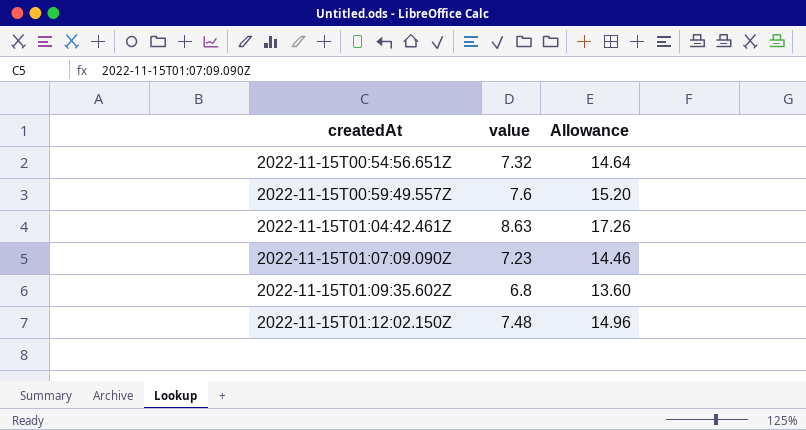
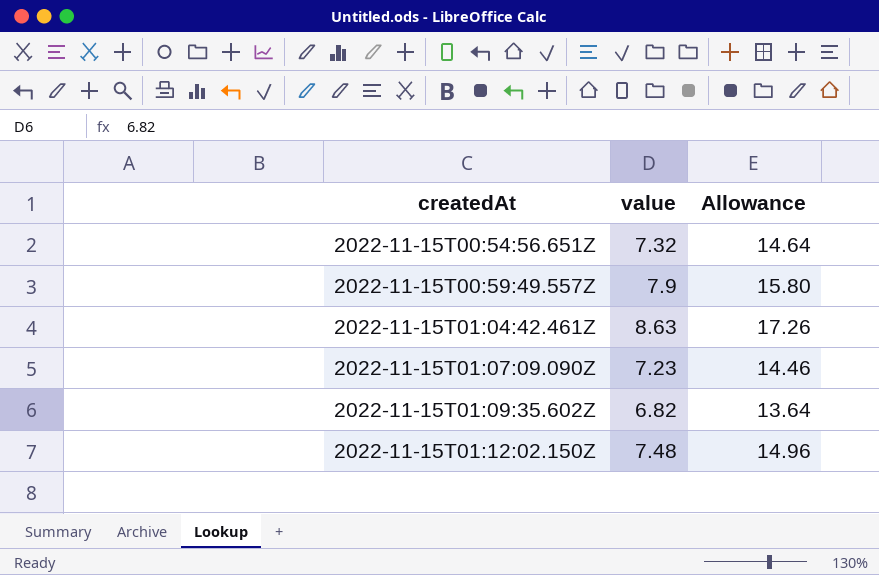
2022-11-15T00:59:49.557Z | value: 7.6 -> 7.9
2022-11-15T00:59:49.557Z | Allowance: 15.20 -> 15.80
2022-11-15T01:09:35.602Z | value: 6.8 -> 6.82
2022-11-15T01:09:35.602Z | Allowance: 13.60 -> 13.64

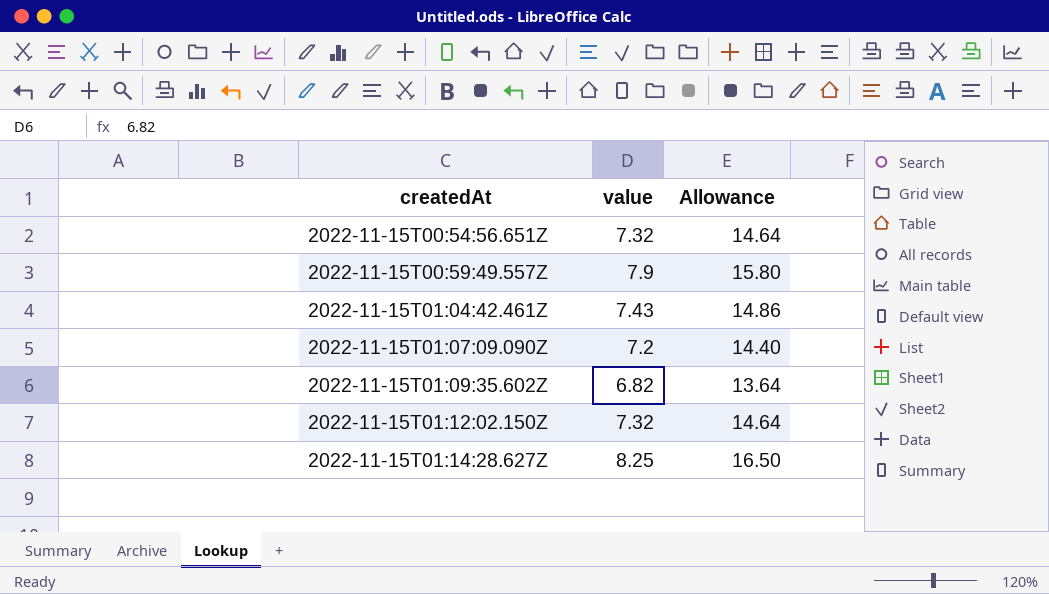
2022-11-15T01:04:42.461Z | value: 8.63 -> 7.43
2022-11-15T01:04:42.461Z | Allowance: 17.26 -> 14.86
2022-11-15T01:07:09.090Z | value: 7.23 -> 7.2
2022-11-15T01:07:09.090Z | Allowance: 14.46 -> 14.40
2022-11-15T01:12:02.150Z | value: 7.48 -> 7.32
2022-11-15T01:12:02.150Z | Allowance: 14.96 -> 14.64
row 2022-11-15T01:14:28.627Z: none -> 8.25 | 16.50

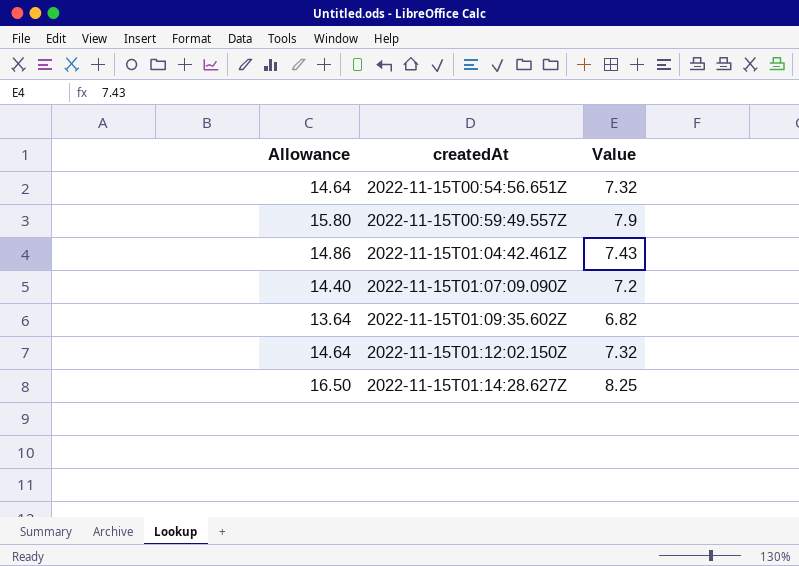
column Allowance | position: 3 -> 1
column name: value -> Value

